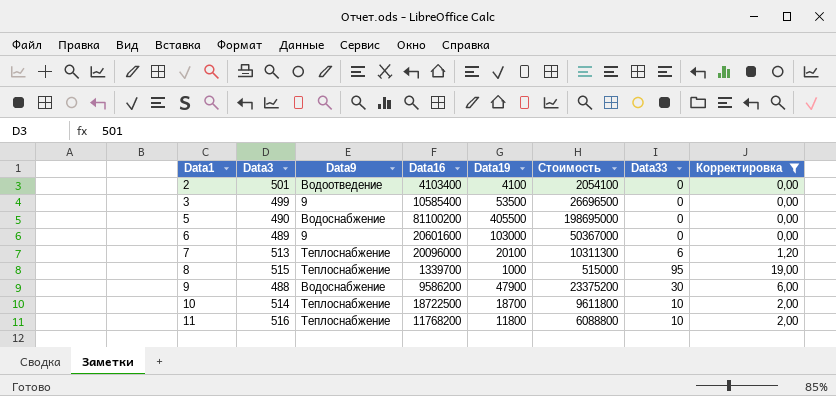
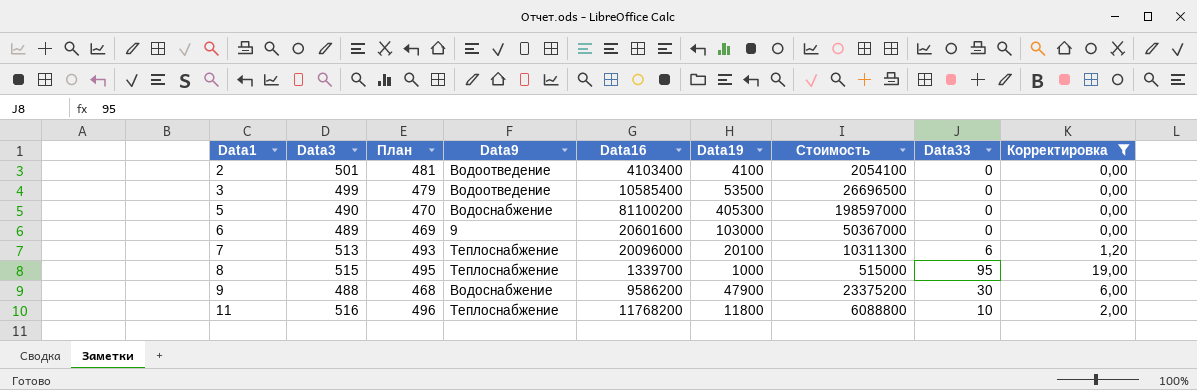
column План | formula: none -> [Data3] - 20
row 10: 514 | Теплоснабжение | 18722500 | 18700 | 9611800 | 10 | 2,00 -> none
3 | Data9: 9 -> Водоотведение
5 | Data19: 405500 -> 405300
5 | Стоимость: 198695000 -> 198597000

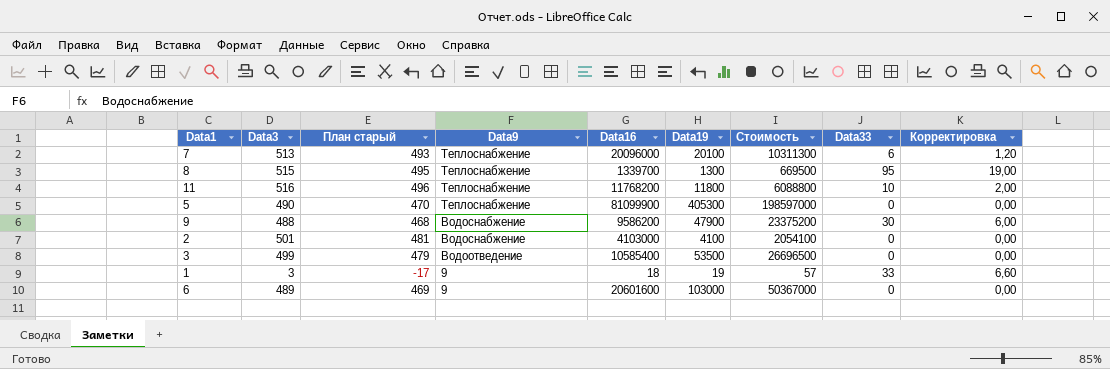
filter: Корректировка != 6,60 -> none
row order: Data1 ascending -> Data9 descending
column name: План -> План старый
8 | Data19: 1000 -> 1300
8 | Стоимость: 515000 -> 669500
5 | Data9: Водоснабжение -> Теплоснабжение
5 | Data16: 81100200 -> 81099900
2 | Data9: Водоотведение -> Водоснабжение
2 | Data16: 4103400 -> 4103000

